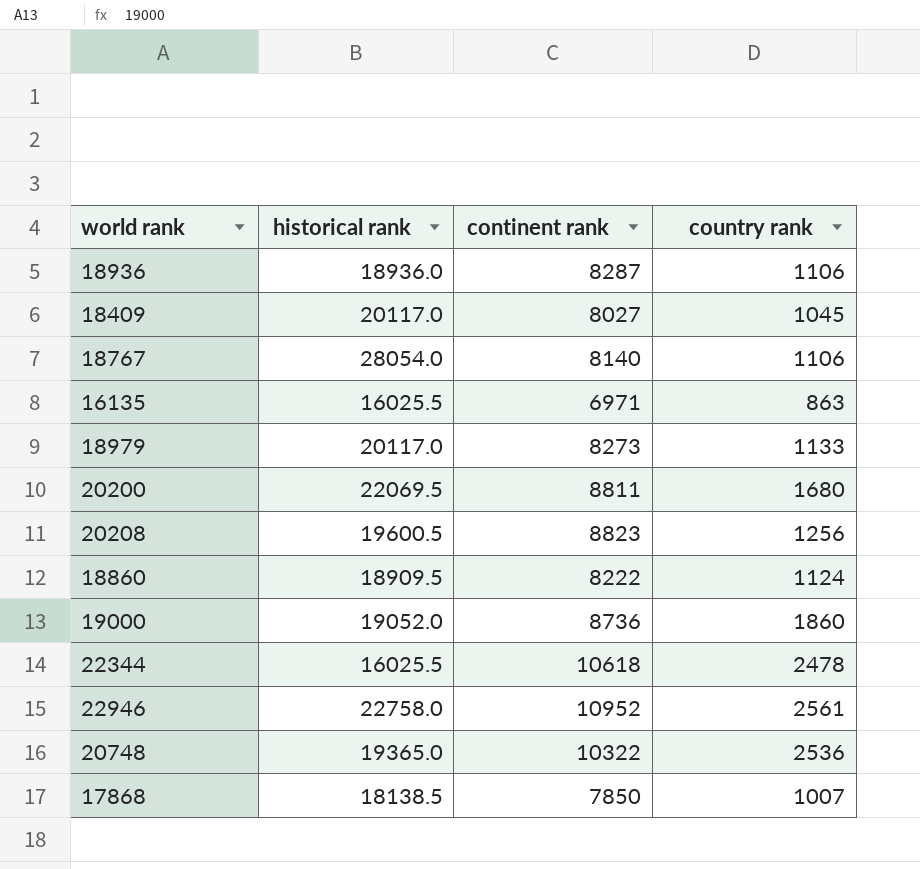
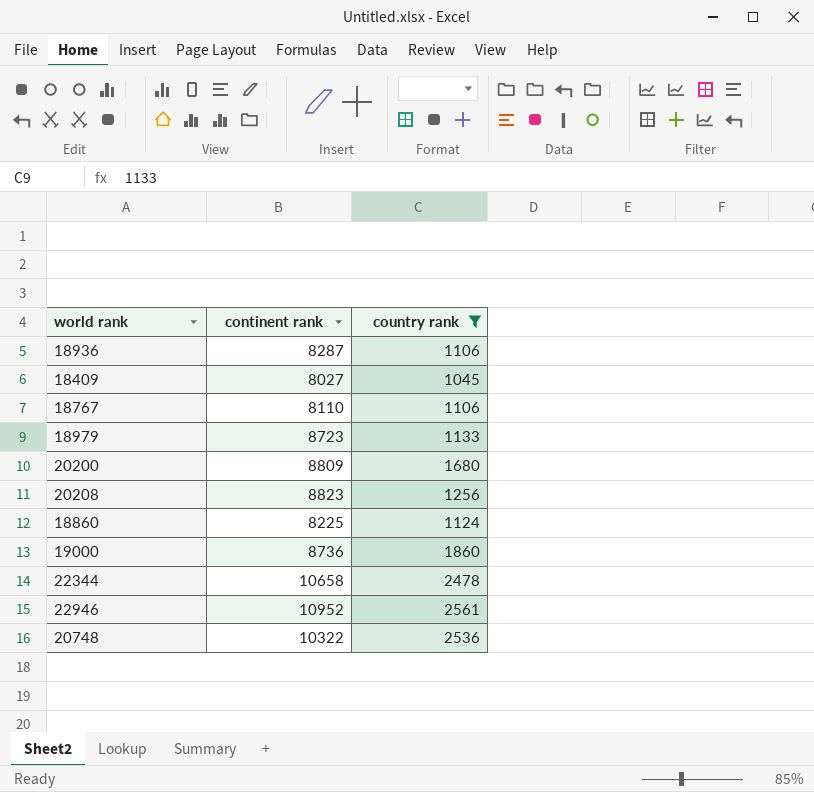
filter: none -> country rank >= 1045
column historical rank | position: 2 -> none
18767 | continent rank: 8140 -> 8110
18979 | continent rank: 8273 -> 8723
20200 | continent rank: 8811 -> 8809
18860 | continent rank: 8222 -> 8225
22344 | continent rank: 10618 -> 10658

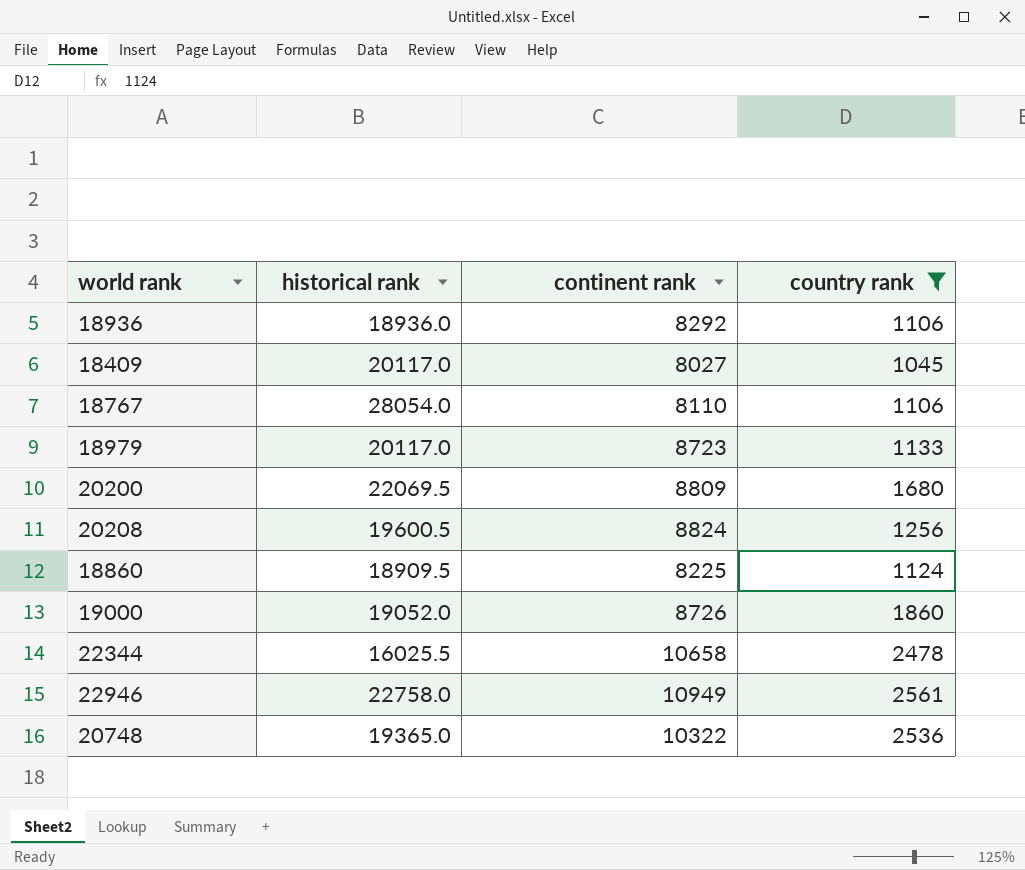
column historical rank | position: none -> 2
18936 | continent rank: 8287 -> 8292
20208 | continent rank: 8823 -> 8824
19000 | continent rank: 8736 -> 8726
22946 | continent rank: 10952 -> 10949

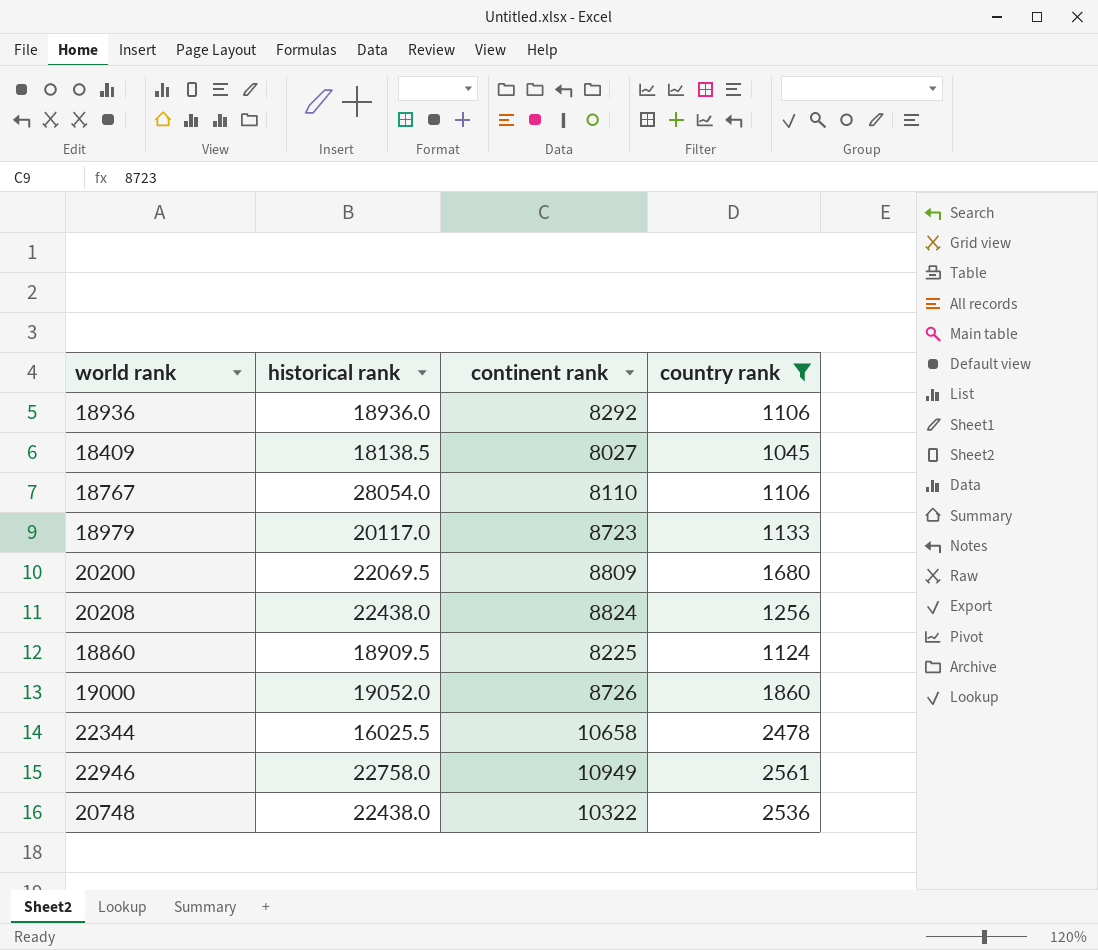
18409 | historical rank: 20117.0 -> 18138.5
20208 | historical rank: 19600.5 -> 22438.0
20748 | historical rank: 19365.0 -> 22438.0

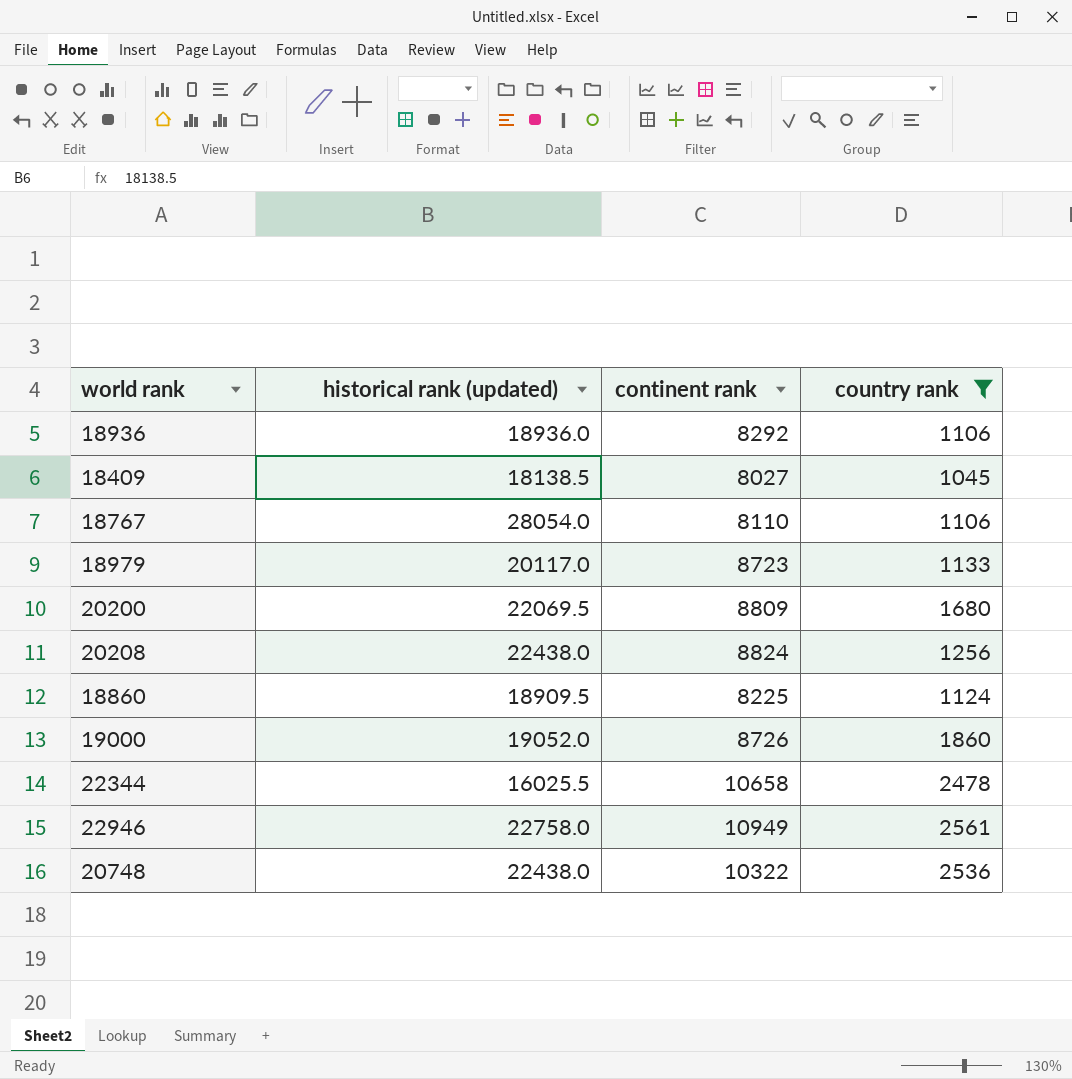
column name: historical rank -> historical rank (updated)

